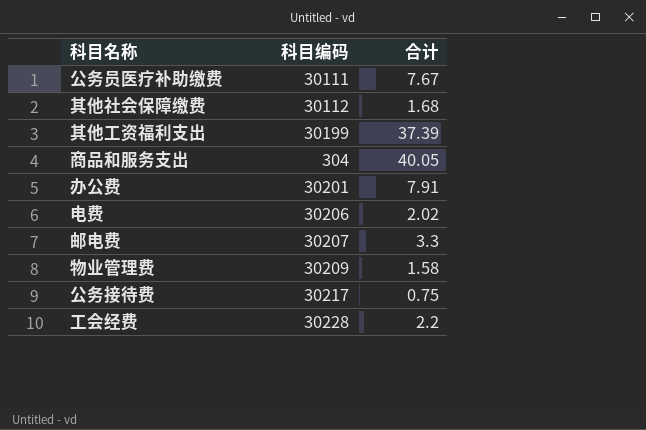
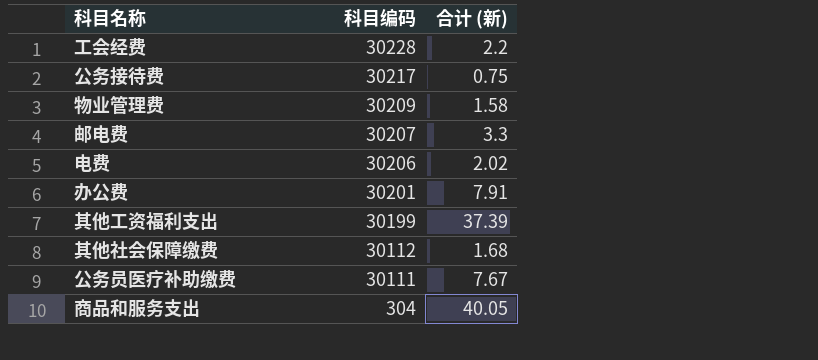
row order: none -> 科目编码 descending
column name: 合计 -> 合计 (新)

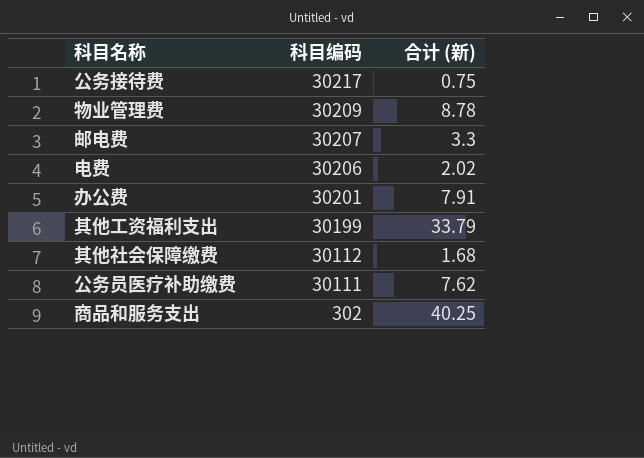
row 工会经费: 30228 | 2.2 -> none
物业管理费 | 合计 (新): 1.58 -> 8.78
其他工资福利支出 | 合计 (新): 37.39 -> 33.79
公务员医疗补助缴费 | 合计 (新): 7.67 -> 7.62
商品和服务支出 | 科目编码: 304 -> 302
商品和服务支出 | 合计 (新): 40.05 -> 40.25

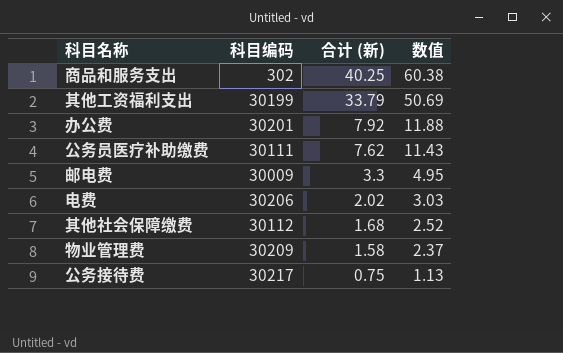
row order: 科目编码 descending -> 合计 (新) descending
column 数值 | formula: none -> [合计 (新)] * 1.5
办公费 | 合计 (新): 7.91 -> 7.92
邮电费 | 科目编码: 30207 -> 30009
物业管理费 | 合计 (新): 8.78 -> 1.58

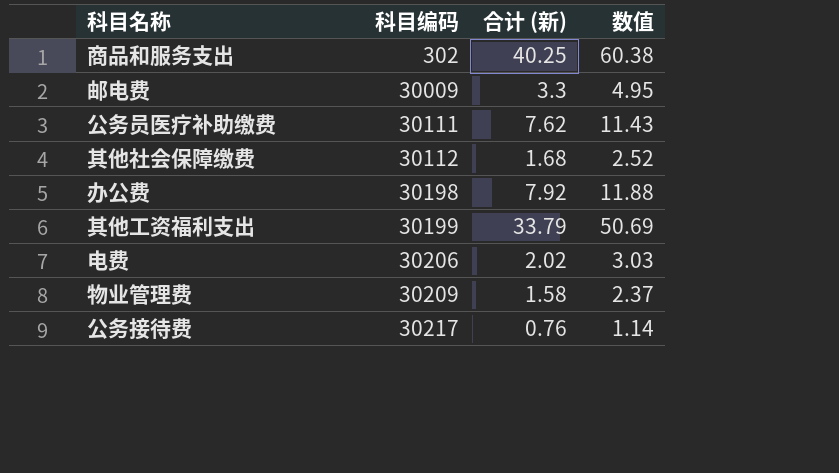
row order: 合计 (新) descending -> 科目编码 ascending
办公费 | 科目编码: 30201 -> 30198
公务接待费 | 合计 (新): 0.75 -> 0.76
公务接待费 | 数值: 1.13 -> 1.14

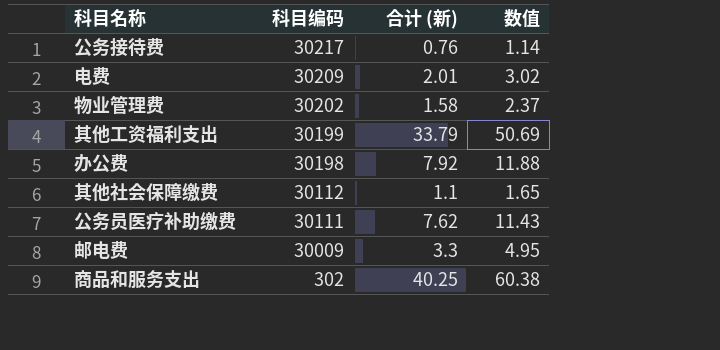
row order: 科目编码 ascending -> 科目编码 descending
电费 | 科目编码: 30206 -> 30209
电费 | 合计 (新): 2.02 -> 2.01
电费 | 数值: 3.03 -> 3.02
物业管理费 | 科目编码: 30209 -> 30202
其他社会保障缴费 | 合计 (新): 1.68 -> 1.1
其他社会保障缴费 | 数值: 2.52 -> 1.65

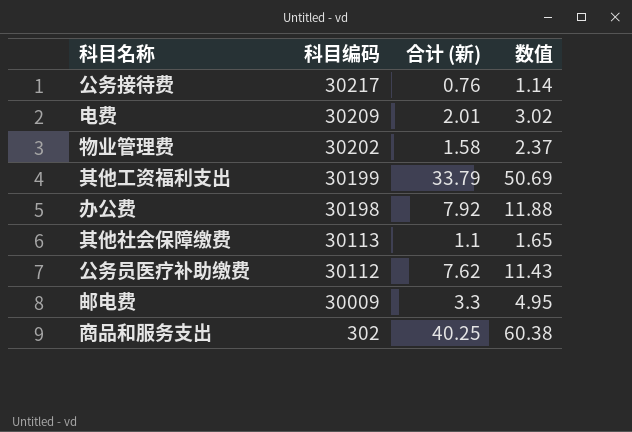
其他社会保障缴费 | 科目编码: 30112 -> 30113
公务员医疗补助缴费 | 科目编码: 30111 -> 30112

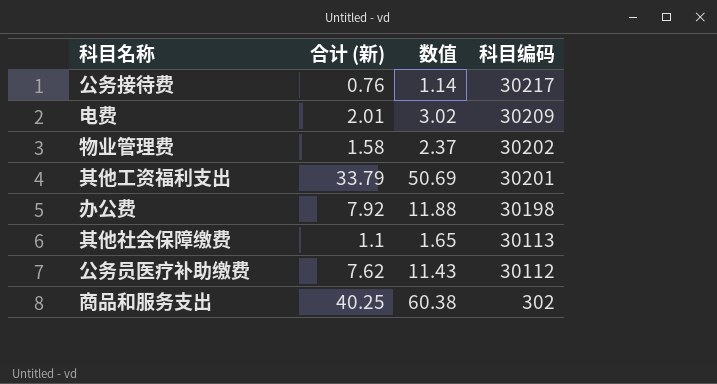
column 科目编码 | position: 2 -> 4
row 邮电费: 30009 | 3.3 | 4.95 -> none
其他工资福利支出 | 科目编码: 30199 -> 30201

